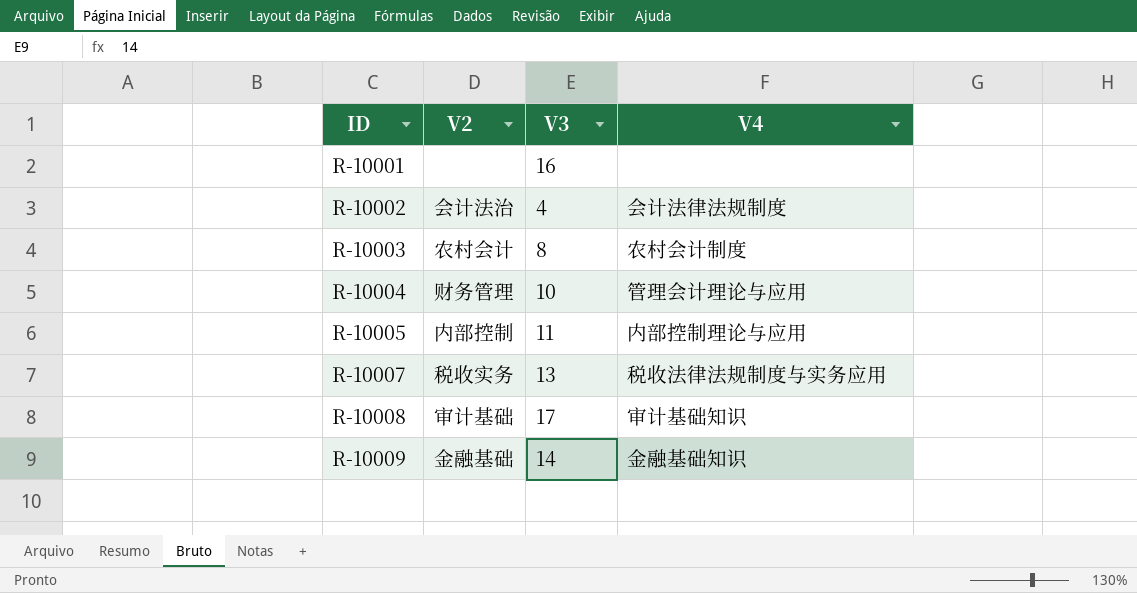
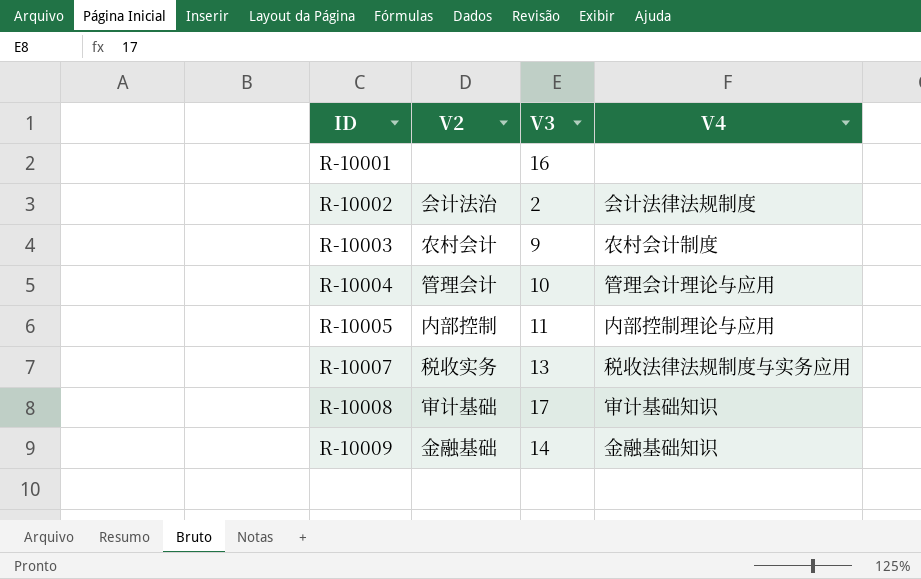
R-10002 | V3: 4 -> 2
R-10003 | V3: 8 -> 9
R-10004 | V2: 财务管理 -> 管理会计

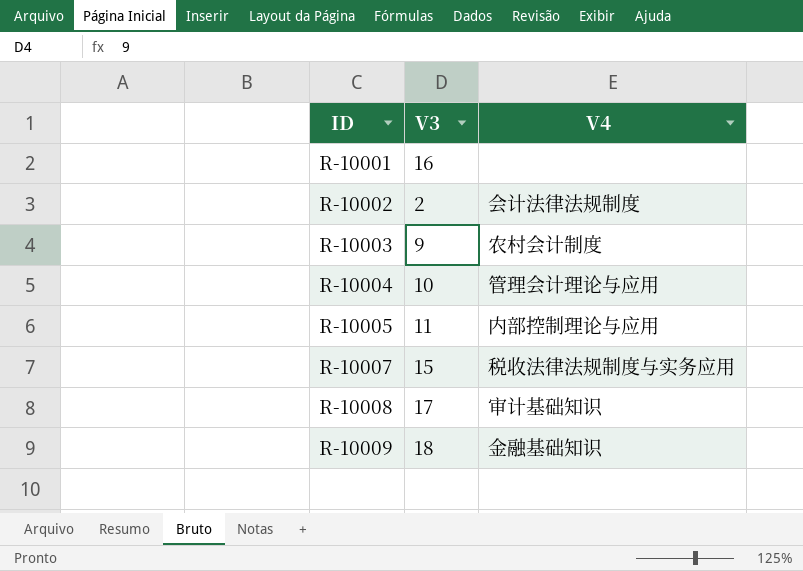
column V2 | position: 2 -> none
R-10007 | V3: 13 -> 15
R-10009 | V3: 14 -> 18

